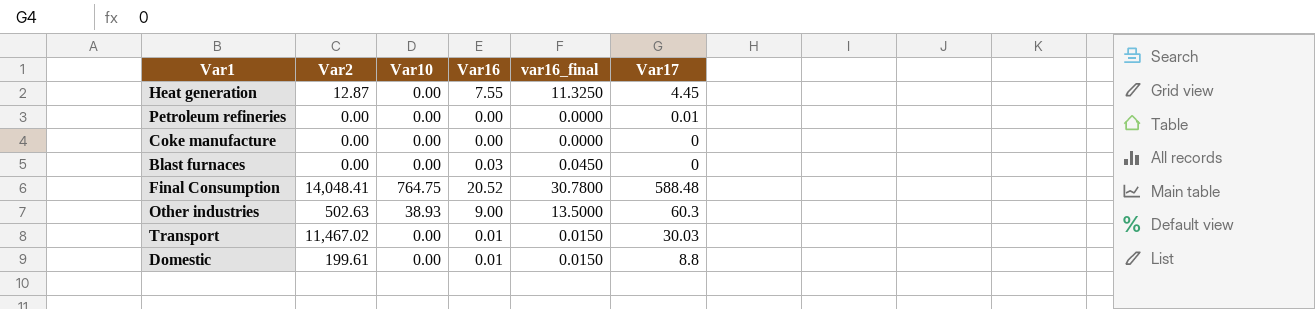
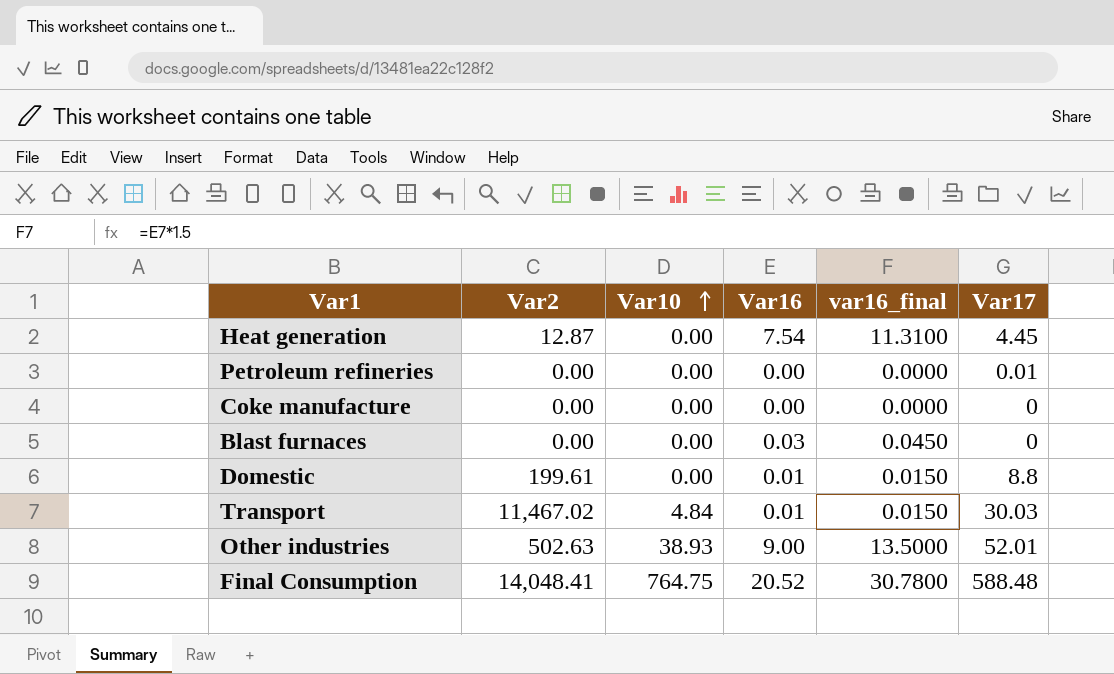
row order: none -> Var10 ascending
Heat generation | Var16: 7.55 -> 7.54
Heat generation | var16_final: 11.3250 -> 11.3100
Transport | Var10: 0.00 -> 4.84
Other industries | Var17: 60.3 -> 52.01

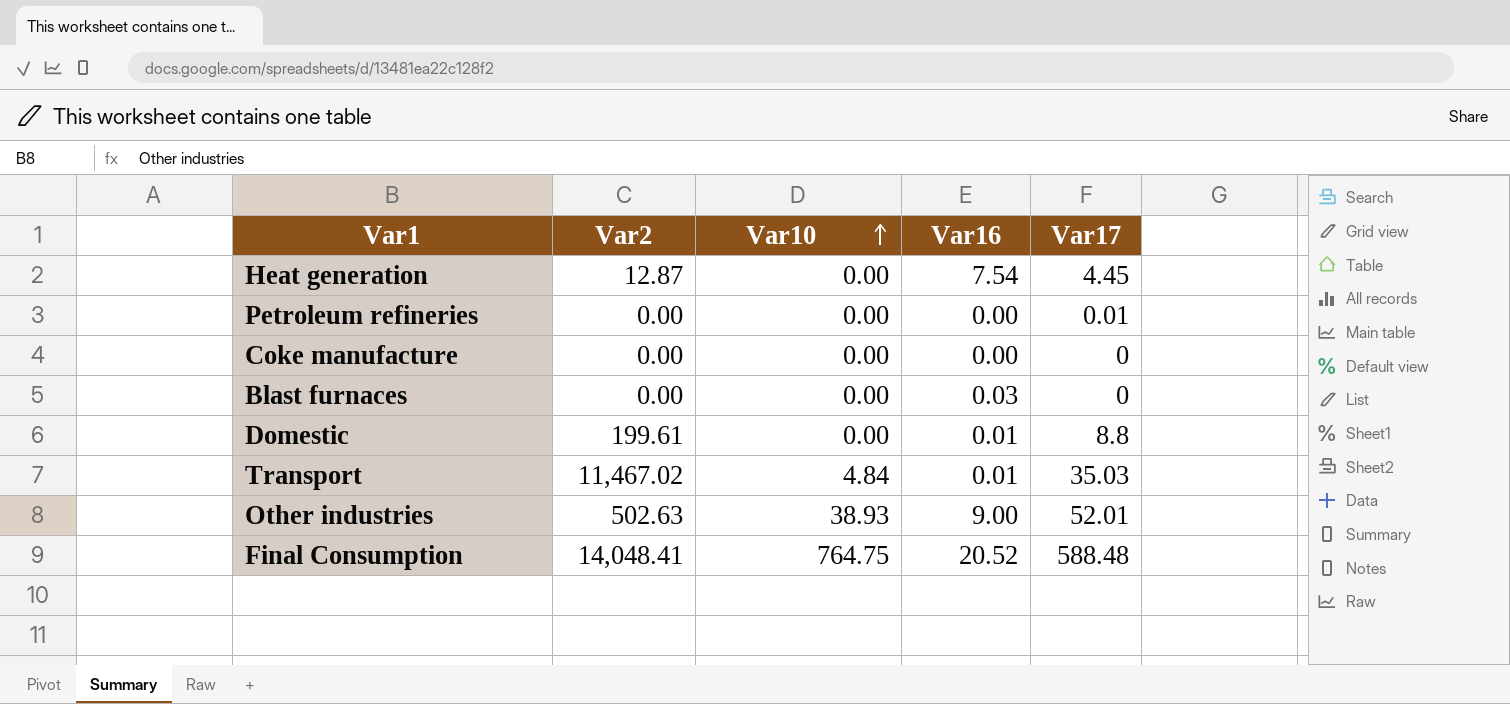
column var16_final | formula: [Var16] * 1.5 -> none
Transport | Var17: 30.03 -> 35.03

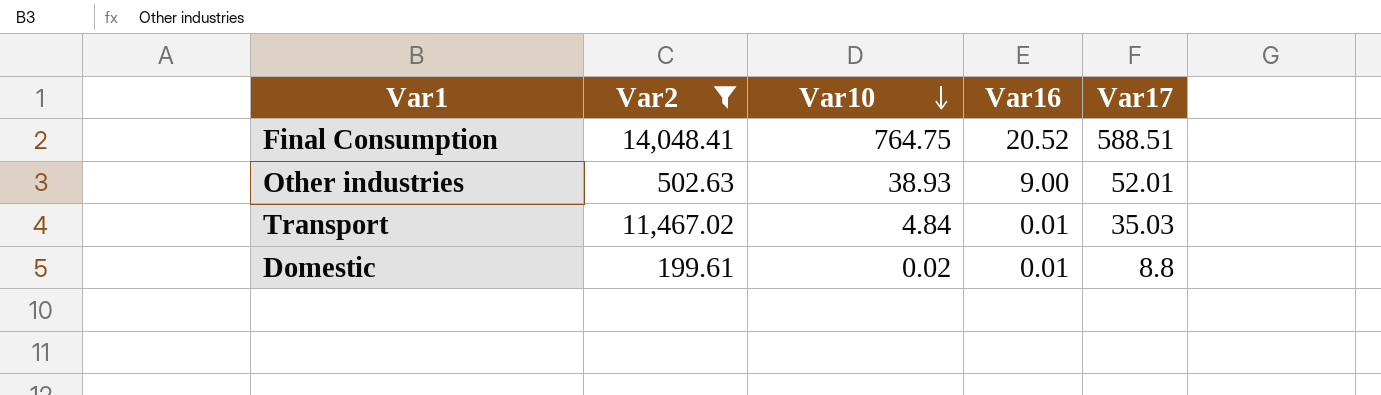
filter: none -> Var2 >= 199.61
row order: Var10 ascending -> Var10 descending
Final Consumption | Var17: 588.48 -> 588.51
Domestic | Var10: 0.00 -> 0.02

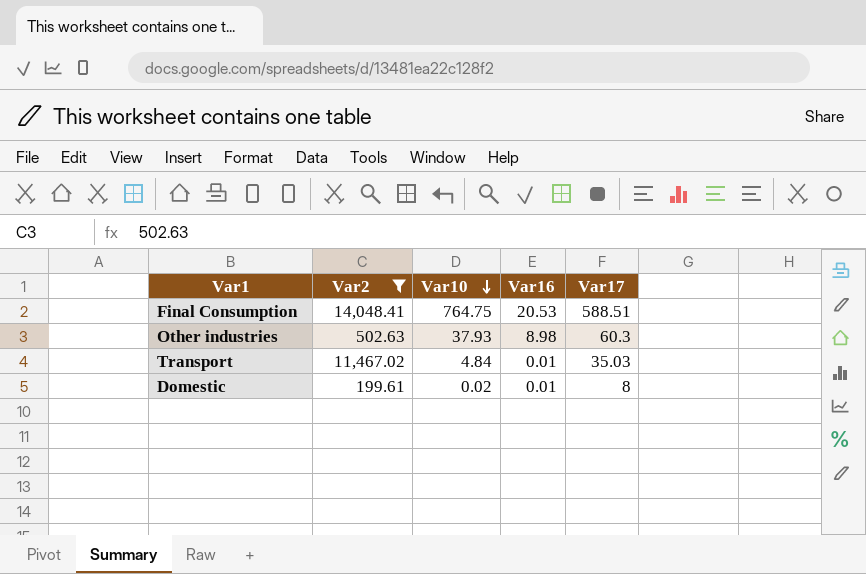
Final Consumption | Var16: 20.52 -> 20.53
Other industries | Var10: 38.93 -> 37.93
Other industries | Var16: 9.00 -> 8.98
Other industries | Var17: 52.01 -> 60.3
Domestic | Var17: 8.8 -> 8

